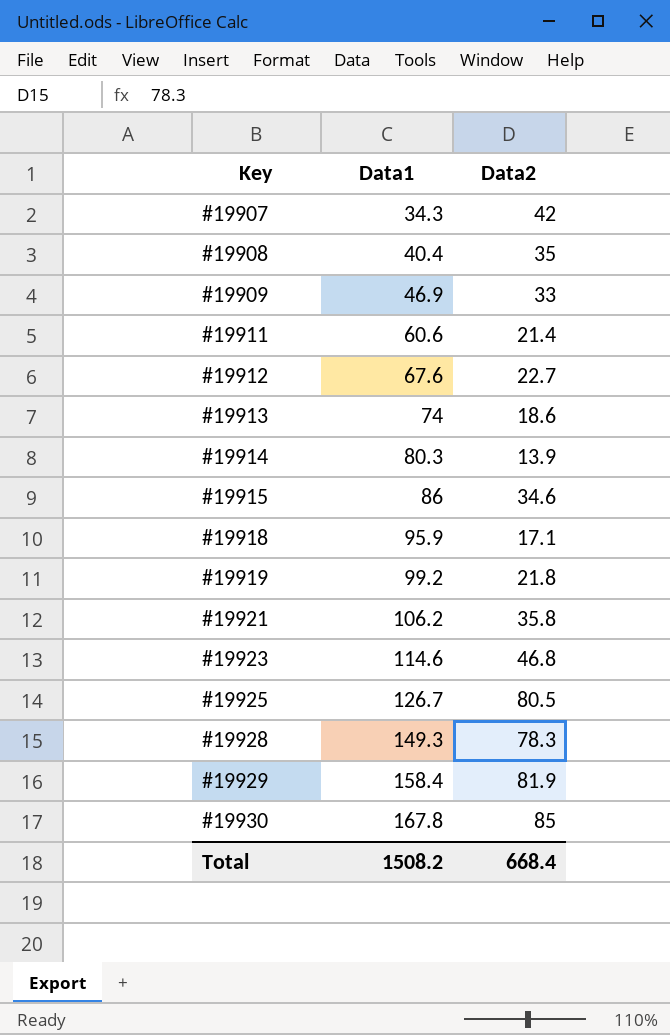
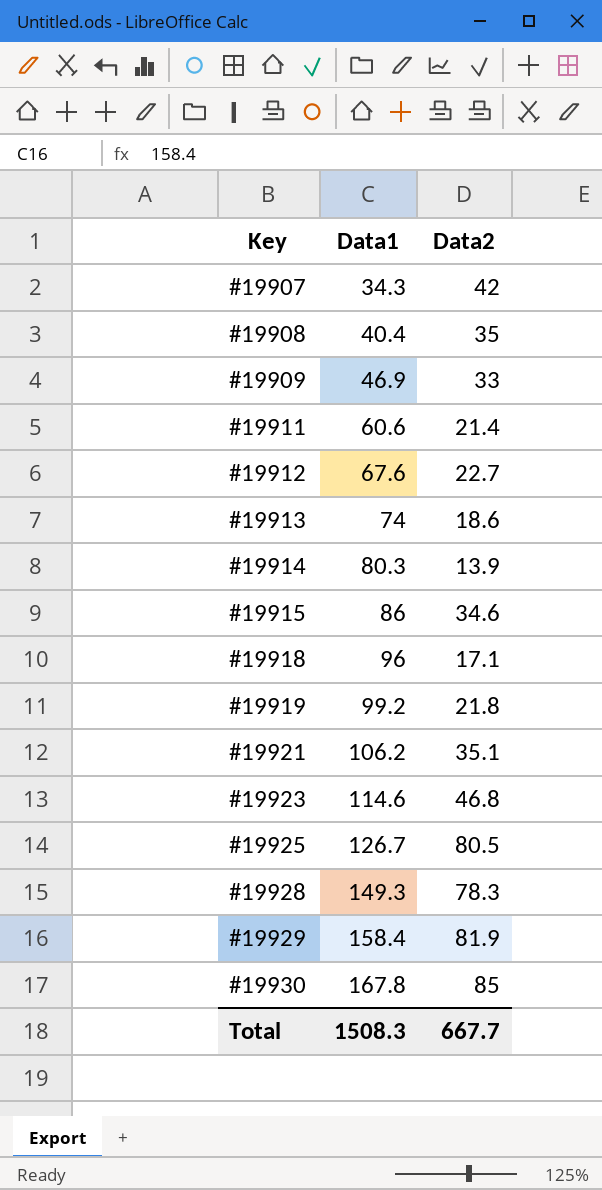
#19918 | Data1: 95.9 -> 96
#19921 | Data2: 35.8 -> 35.1
Total | Data1: 1508.2 -> 1508.3
Total | Data2: 668.4 -> 667.7

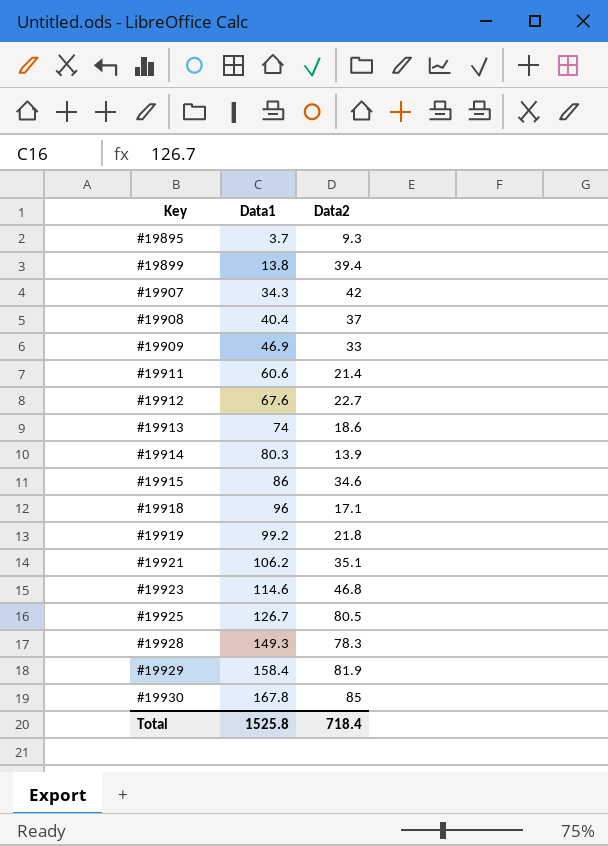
row #19895: none -> 3.7 | 9.3
row #19899: none -> 13.8 | 39.4
#19908 | Data2: 35 -> 37
Total | Data1: 1508.3 -> 1525.8
Total | Data2: 667.7 -> 718.4

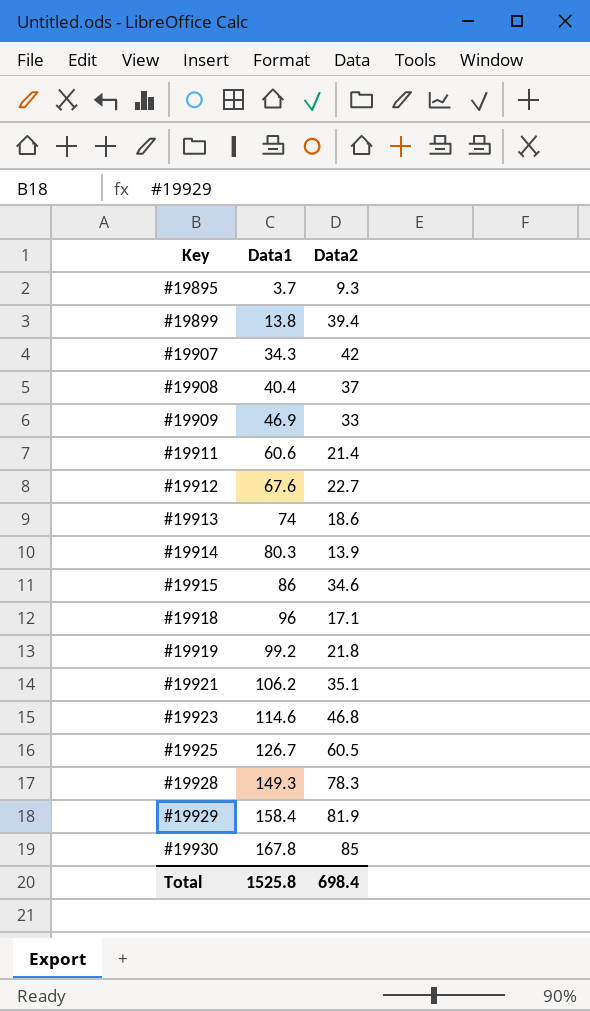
#19925 | Data2: 80.5 -> 60.5
Total | Data2: 718.4 -> 698.4

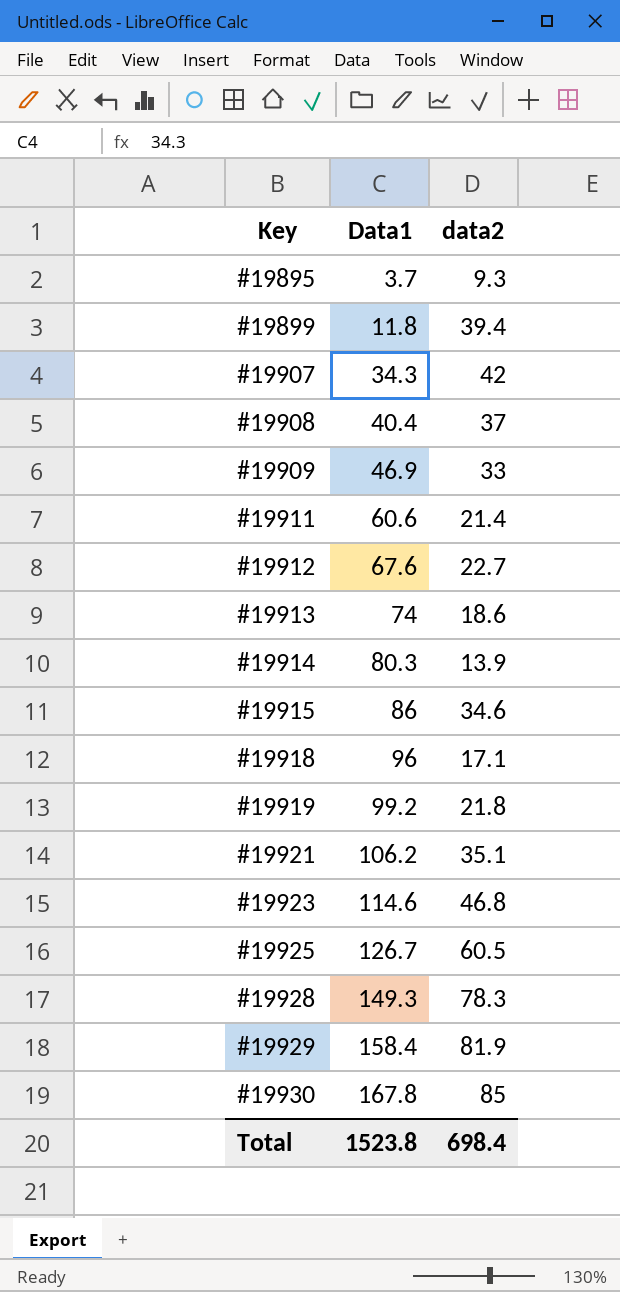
column name: Data2 -> data2
#19899 | Data1: 13.8 -> 11.8
Total | Data1: 1525.8 -> 1523.8

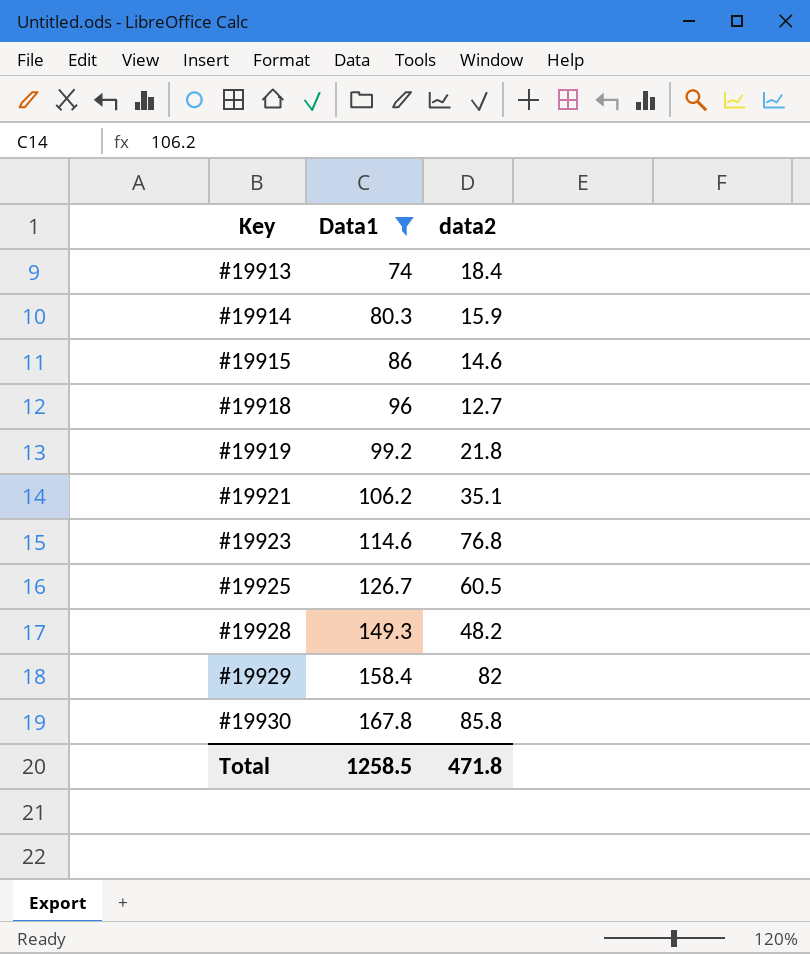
filter: none -> Data1 >= 74
#19913 | data2: 18.6 -> 18.4
#19914 | data2: 13.9 -> 15.9
#19915 | data2: 34.6 -> 14.6
#19918 | data2: 17.1 -> 12.7
#19923 | data2: 46.8 -> 76.8
#19928 | data2: 78.3 -> 48.2
#19929 | data2: 81.9 -> 82
#19930 | data2: 85 -> 85.8
Total | Data1: 1523.8 -> 1258.5
Total | data2: 698.4 -> 471.8

